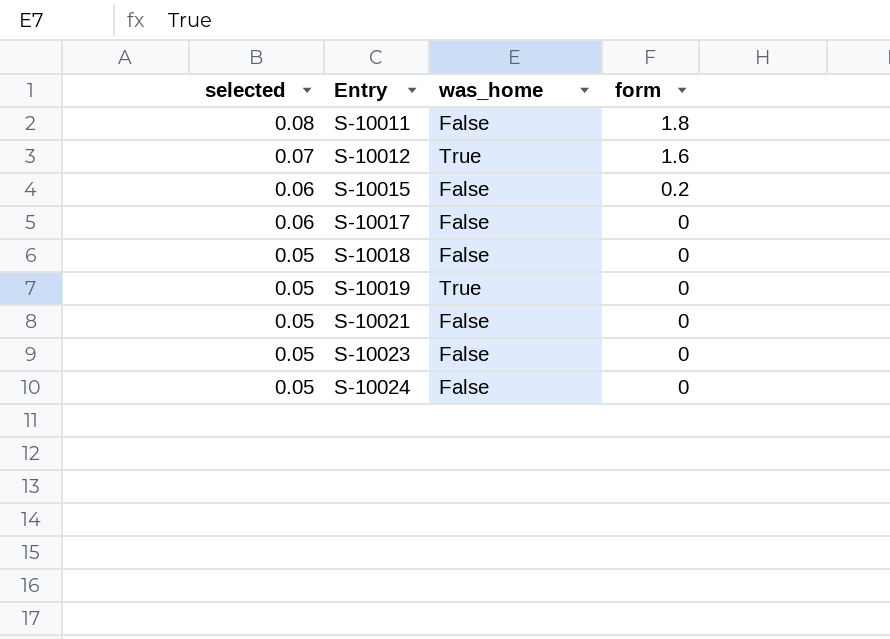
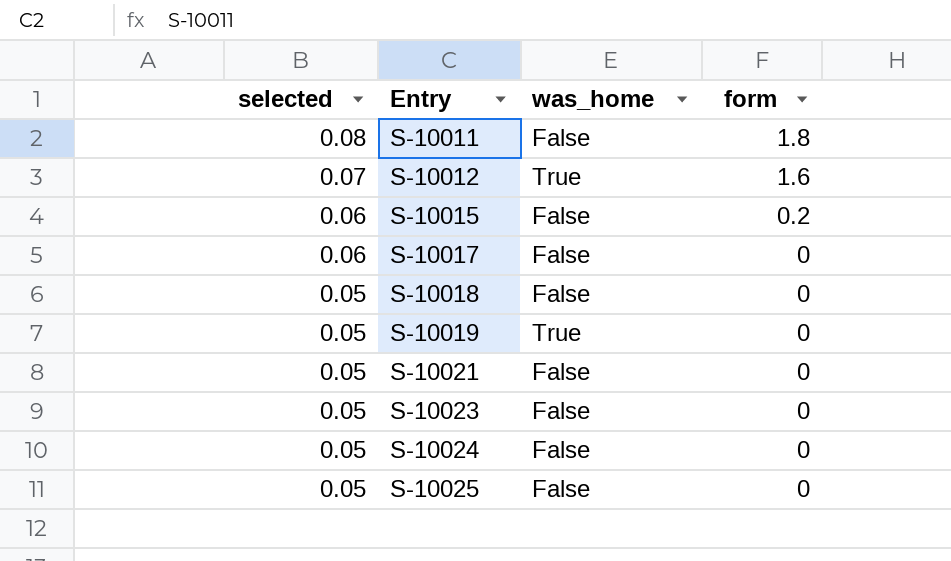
row S-10025: none -> 0.05 | False | 0

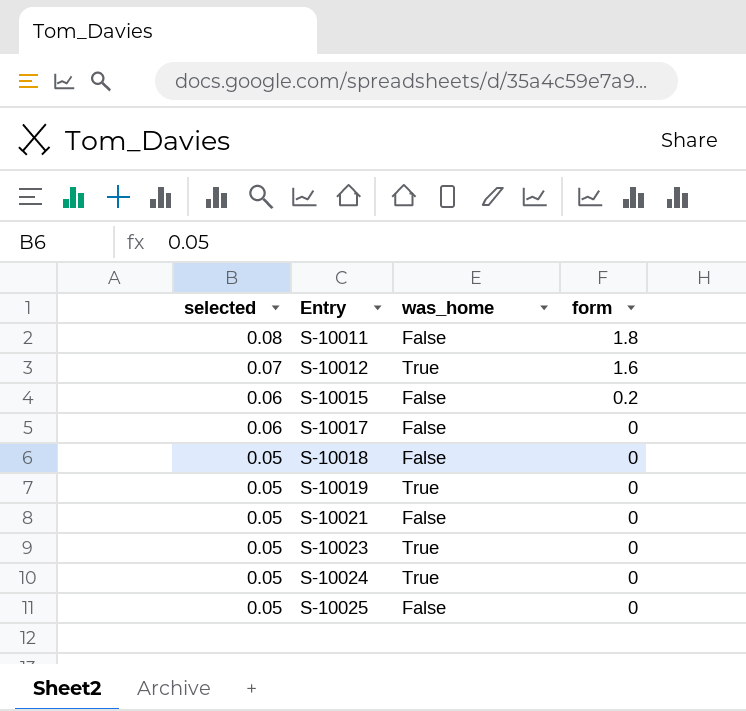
S-10023 | was_home: False -> True
S-10024 | was_home: False -> True

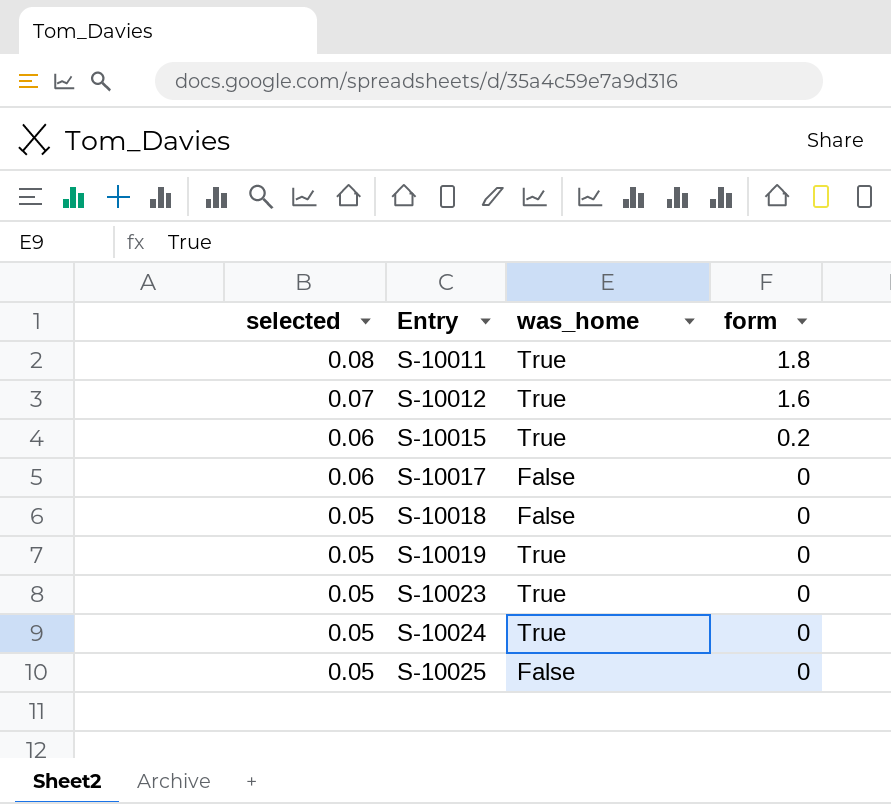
row S-10021: 0.05 | False | 0 -> none
S-10011 | was_home: False -> True
S-10015 | was_home: False -> True

